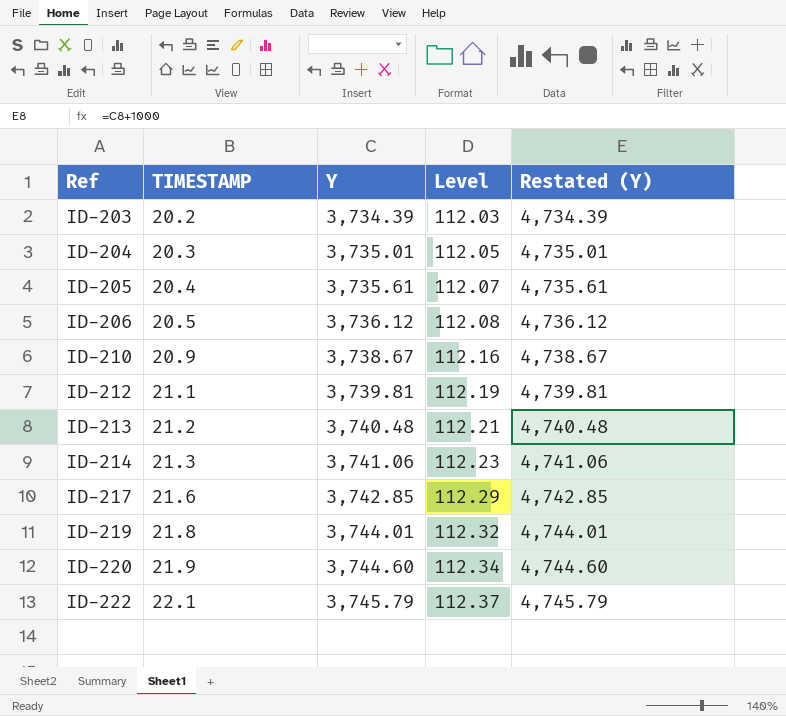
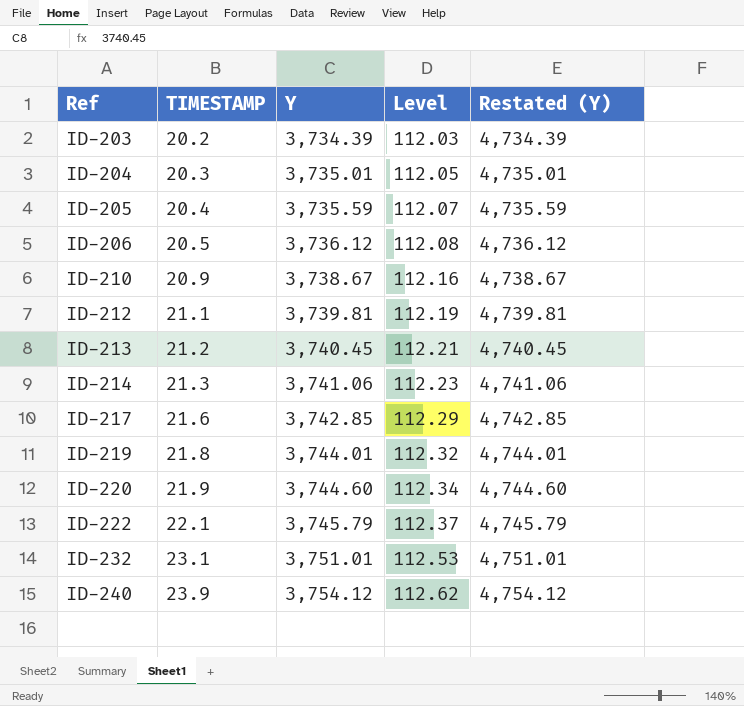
ID-205 | Y: 3,735.61 -> 3,735.59
ID-205 | Restated (Y): 4,735.61 -> 4,735.59
ID-213 | Y: 3,740.48 -> 3,740.45
ID-213 | Restated (Y): 4,740.48 -> 4,740.45
row ID-232: none -> 23.1 | 3,751.01 | 112.53 | 4,751.01
row ID-240: none -> 23.9 | 3,754.12 | 112.62 | 4,754.12

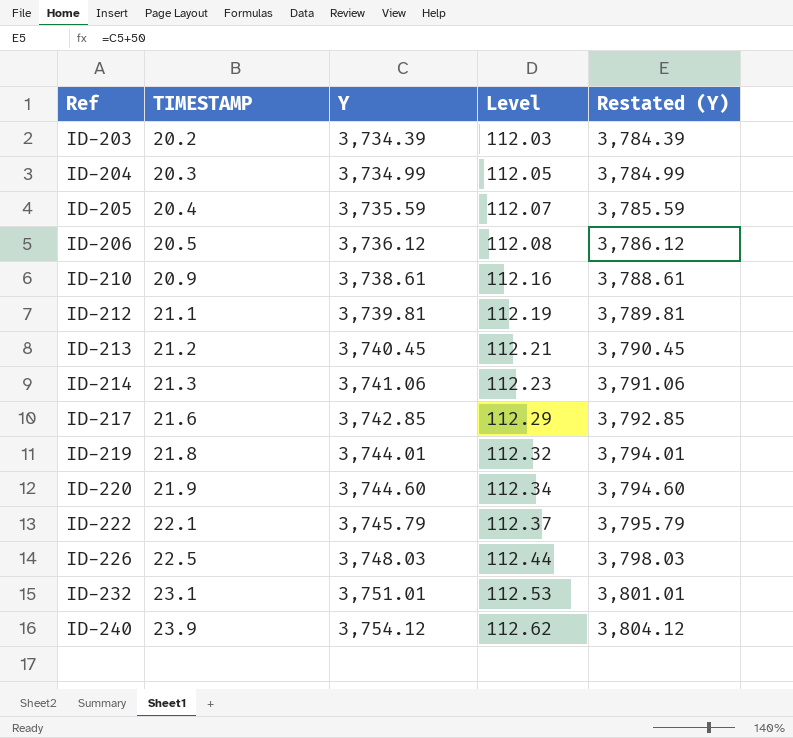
column Restated (Y) | formula: [Y] + 1000 -> [Y] + 50
ID-204 | Y: 3,735.01 -> 3,734.99
ID-210 | Y: 3,738.67 -> 3,738.61
row ID-226: none -> 22.5 | 3,748.03 | 112.44 | 3,798.03

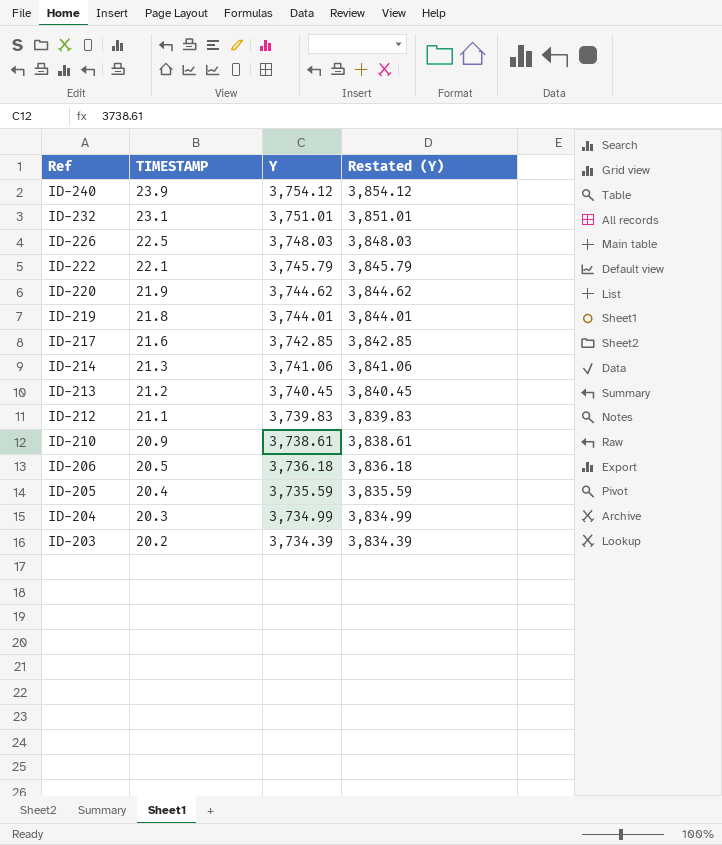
row order: Ref ascending -> Ref descending
column Level | formula: [Y] * 0.03 -> none
column Restated (Y) | formula: [Y] + 50 -> [Y] + 100
ID-220 | Y: 3,744.60 -> 3,744.62
ID-212 | Y: 3,739.81 -> 3,739.83
ID-206 | Y: 3,736.12 -> 3,736.18

